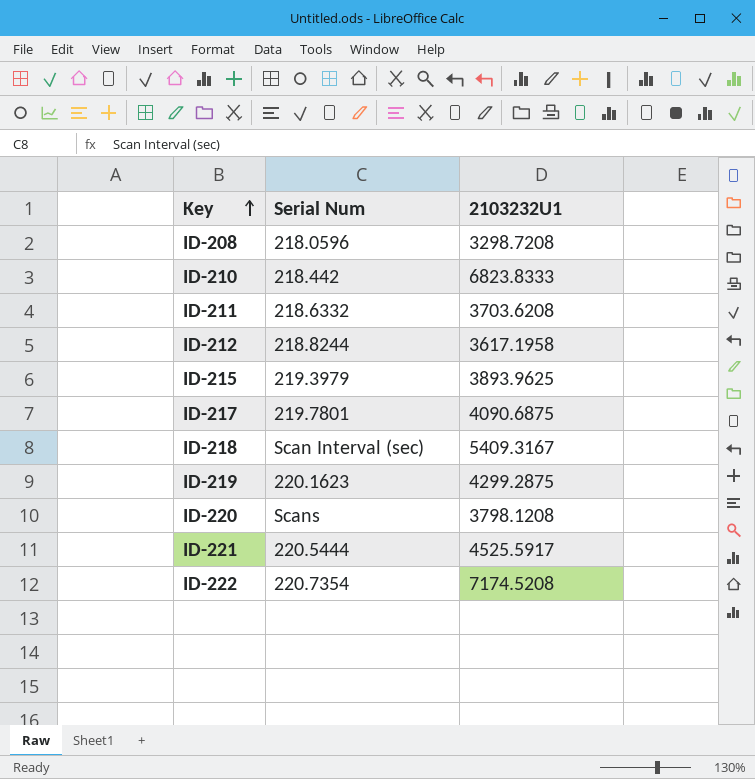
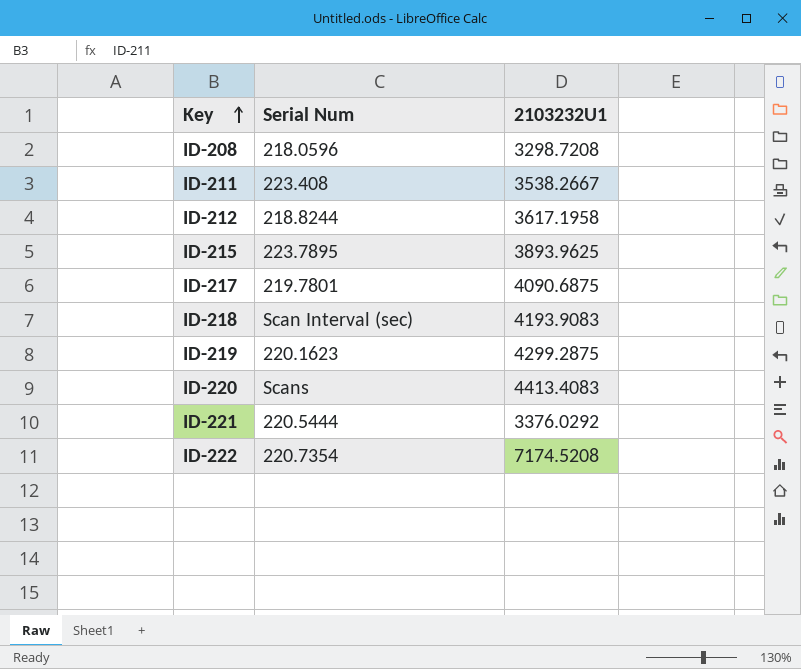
row ID-210: 218.442 | 6823.8333 -> none
ID-211 | Serial Num: 218.6332 -> 223.408
ID-211 | 2103232U1: 3703.6208 -> 3538.2667
ID-215 | Serial Num: 219.3979 -> 223.7895
ID-218 | 2103232U1: 5409.3167 -> 4193.9083
ID-220 | 2103232U1: 3798.1208 -> 4413.4083
ID-221 | 2103232U1: 4525.5917 -> 3376.0292

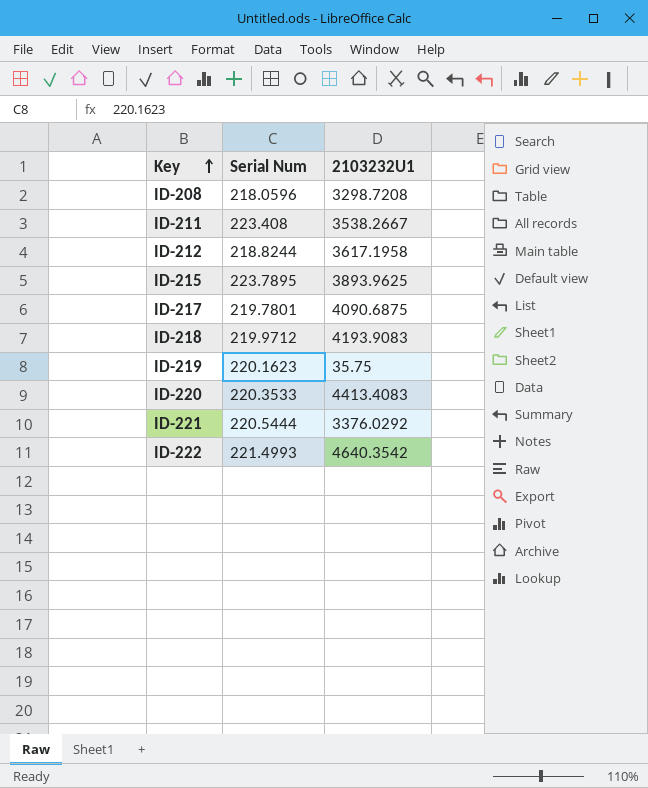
ID-218 | Serial Num: Scan Interval (sec) -> 219.9712
ID-219 | 2103232U1: 4299.2875 -> 35.75
ID-220 | Serial Num: Scans -> 220.3533
ID-222 | Serial Num: 220.7354 -> 221.4993
ID-222 | 2103232U1: 7174.5208 -> 4640.3542

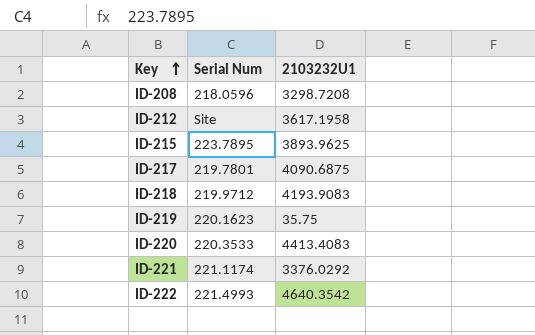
row ID-211: 223.408 | 3538.2667 -> none
ID-212 | Serial Num: 218.8244 -> Site
ID-221 | Serial Num: 220.5444 -> 221.1174

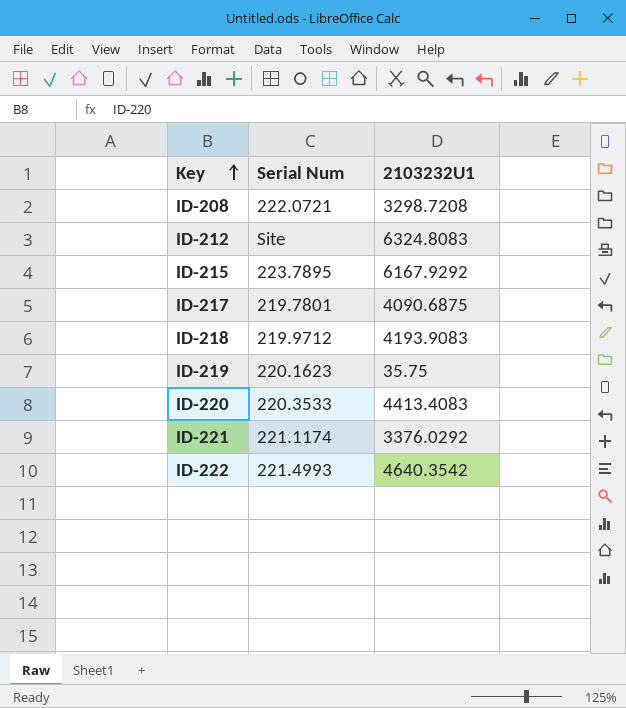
ID-208 | Serial Num: 218.0596 -> 222.0721
ID-212 | 2103232U1: 3617.1958 -> 6324.8083
ID-215 | 2103232U1: 3893.9625 -> 6167.9292

